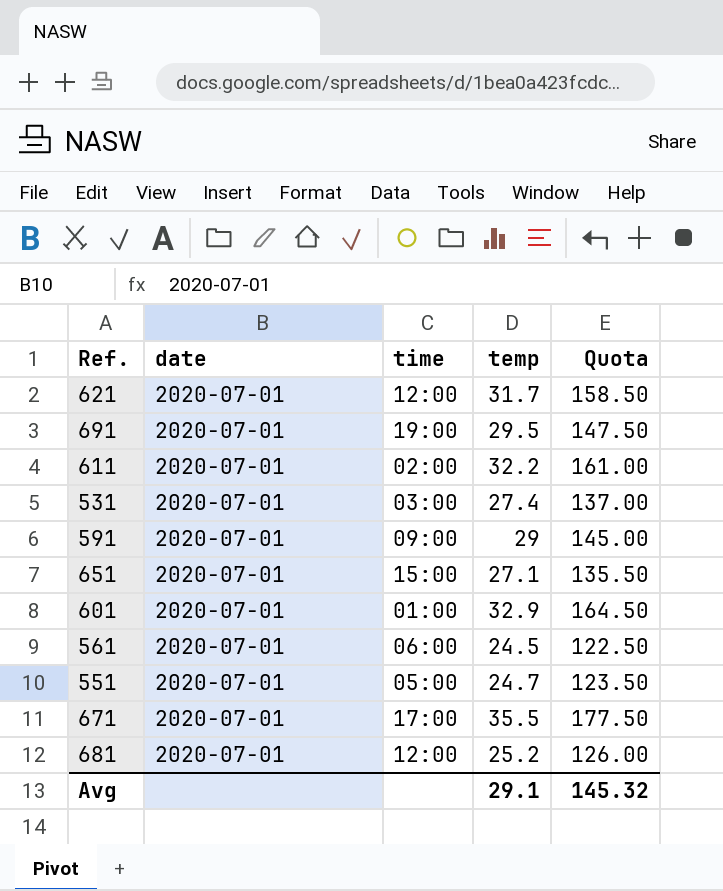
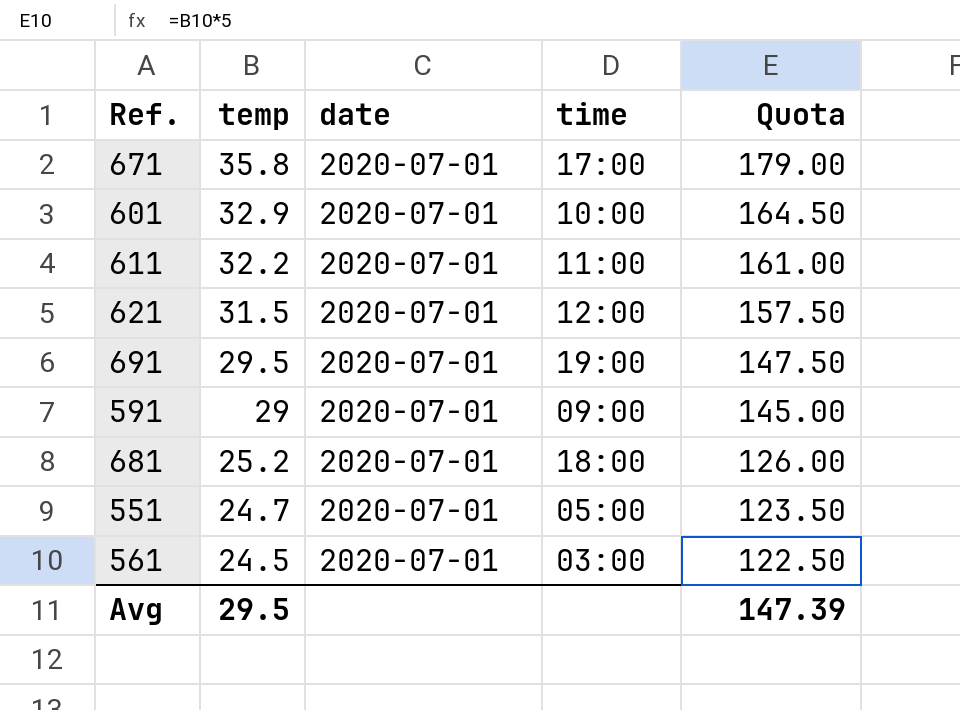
row order: none -> temp descending
column temp | position: 4 -> 2
row 531: 2020-07-01 | 03:00 | 27.4 | 137.00 -> none
row 651: 2020-07-01 | 15:00 | 27.1 | 135.50 -> none
671 | temp: 35.5 -> 35.8
671 | Quota: 177.50 -> 179.00
601 | time: 01:00 -> 10:00
611 | time: 02:00 -> 11:00
621 | temp: 31.7 -> 31.5
621 | Quota: 158.50 -> 157.50
681 | time: 12:00 -> 18:00
561 | time: 06:00 -> 03:00
Avg | temp: 29.1 -> 29.5
Avg | Quota: 145.32 -> 147.39

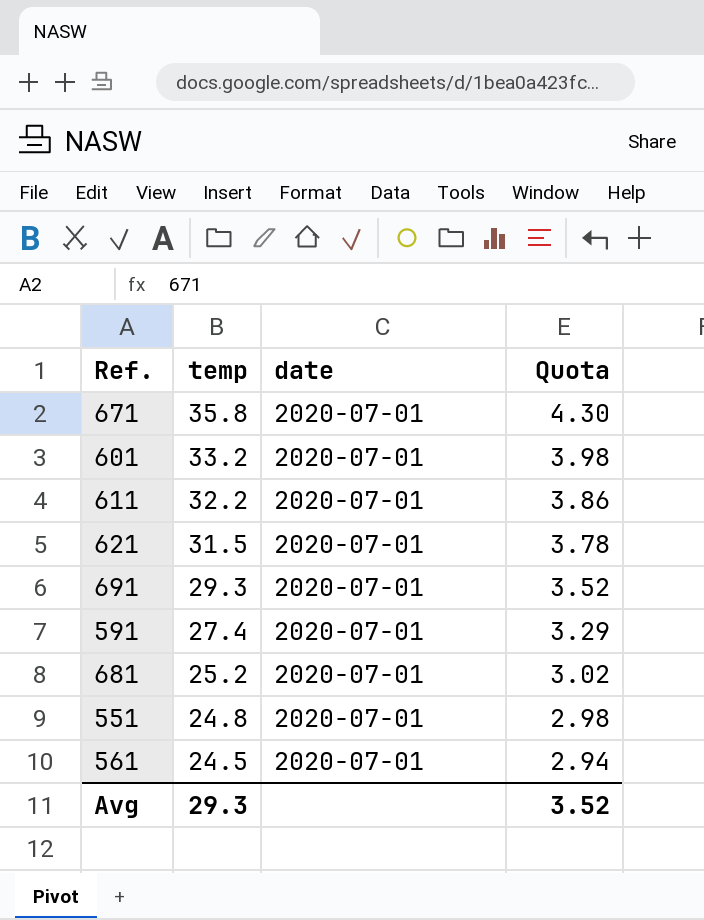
column time | position: 4 -> none
column Quota | formula: [temp] * 5 -> [temp] * 0.12
601 | temp: 32.9 -> 33.2
691 | temp: 29.5 -> 29.3
591 | temp: 29 -> 27.4
551 | temp: 24.7 -> 24.8
Avg | temp: 29.5 -> 29.3
Avg | Quota: 147.39 -> 3.52

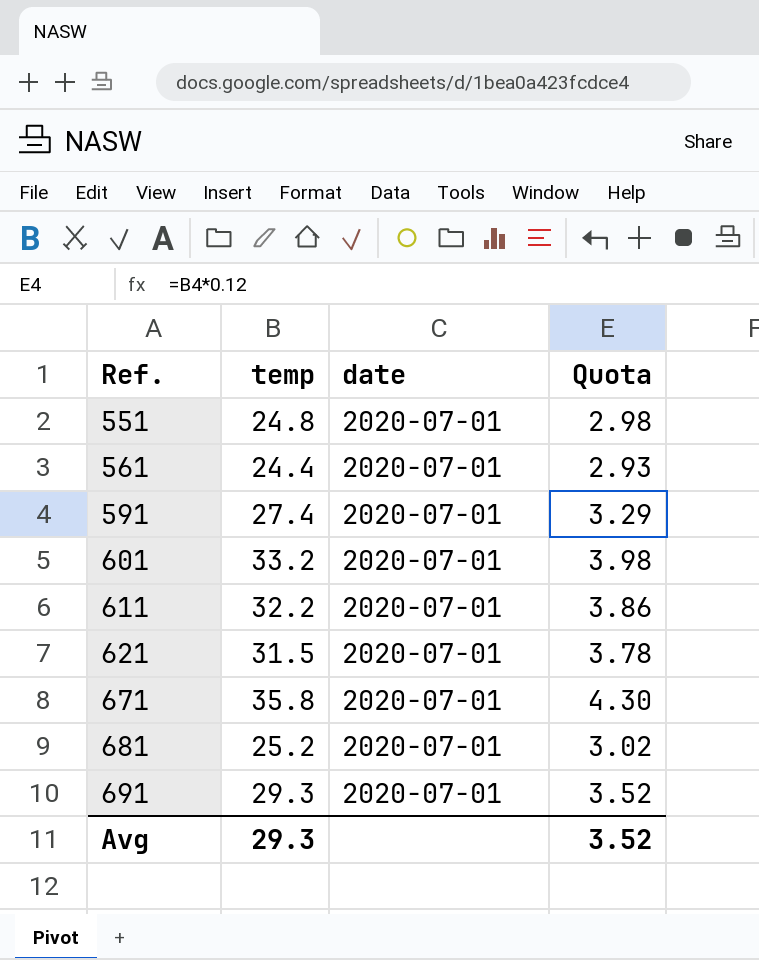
row order: temp descending -> Ref. ascending
561 | temp: 24.5 -> 24.4
561 | Quota: 2.94 -> 2.93

